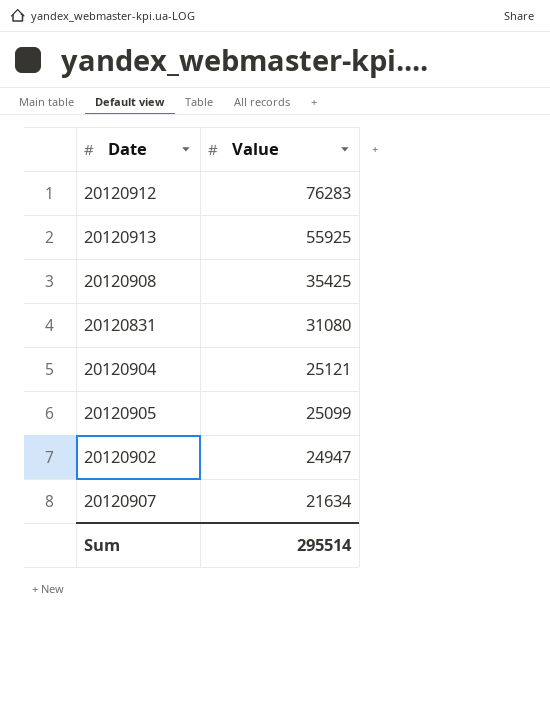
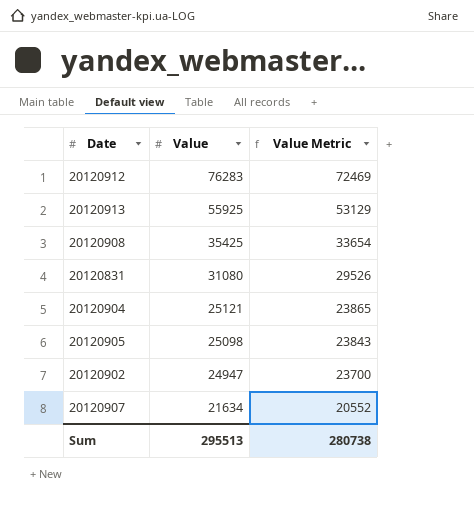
column Value Metric | formula: none -> [Value] * 0.95
20120905 | Value: 25099 -> 25098
Sum | Value: 295514 -> 295513

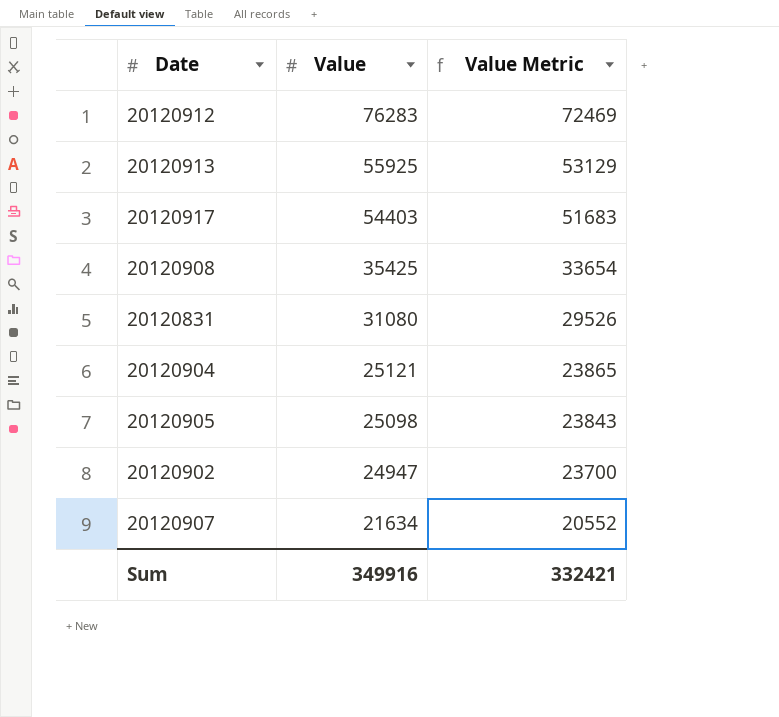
row 20120917: none -> 54403 | 51683
Sum | Value: 295513 -> 349916
Sum | Value Metric: 280738 -> 332421

